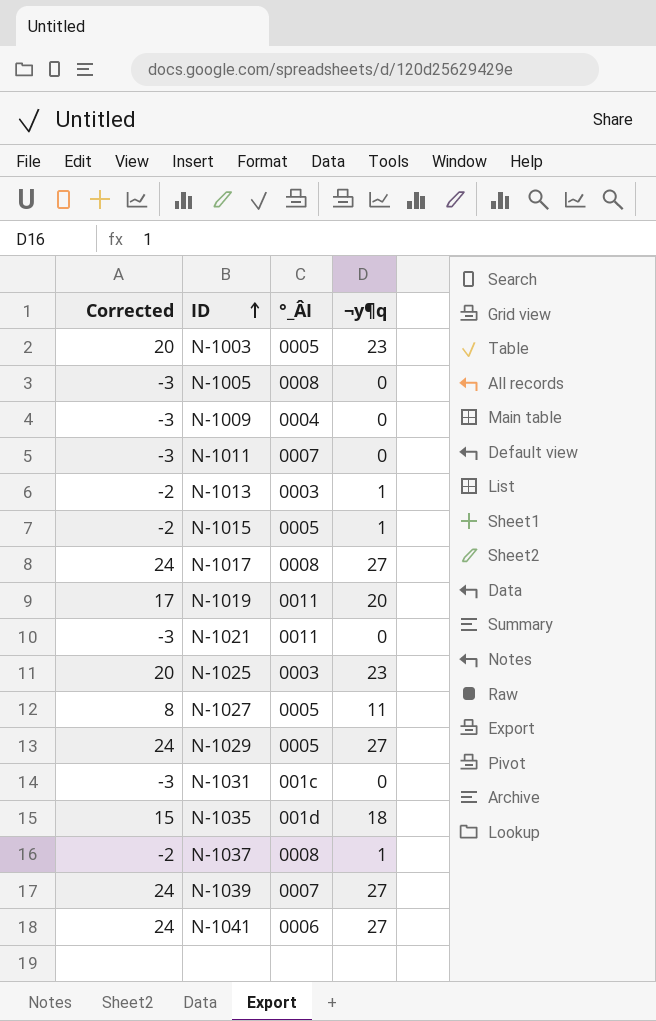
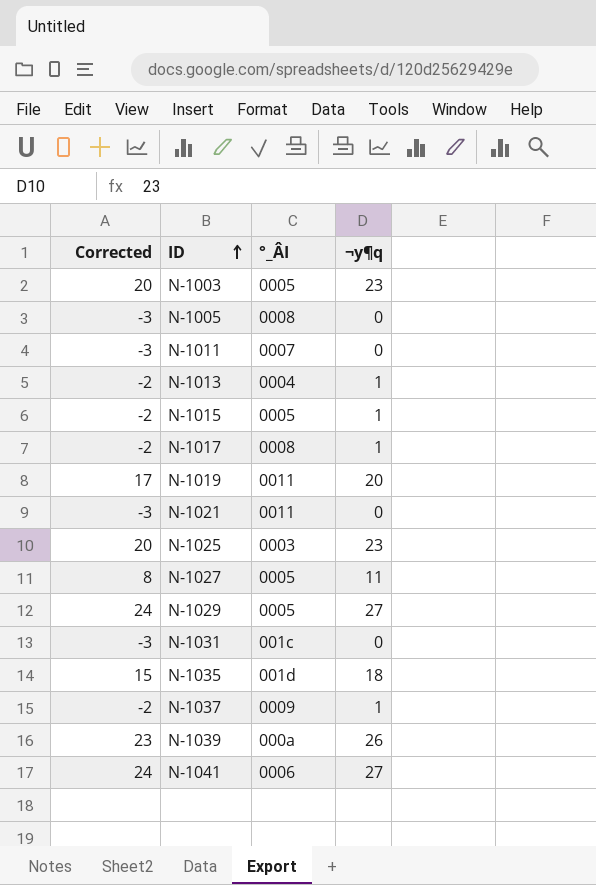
row N-1009: -3 | 0004 | 0 -> none
N-1013 | °_ÂI: 0003 -> 0004
N-1017 | Corrected: 24 -> -2
N-1017 | ¬y¶q: 27 -> 1
N-1037 | °_ÂI: 0008 -> 0009
N-1039 | Corrected: 24 -> 23
N-1039 | °_ÂI: 0007 -> 000a
N-1039 | ¬y¶q: 27 -> 26

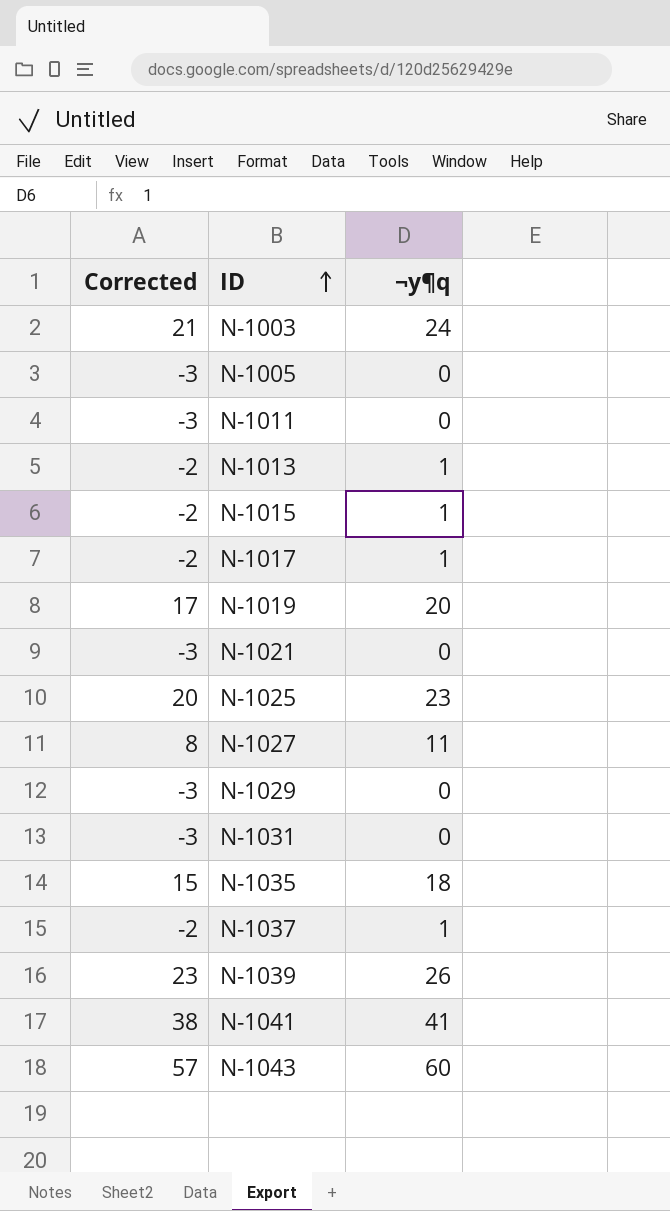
column °_ÂI | position: 3 -> none
N-1003 | Corrected: 20 -> 21
N-1003 | ¬y¶q: 23 -> 24
N-1029 | Corrected: 24 -> -3
N-1029 | ¬y¶q: 27 -> 0
N-1041 | Corrected: 24 -> 38
N-1041 | ¬y¶q: 27 -> 41
row N-1043: none -> 57 | 60

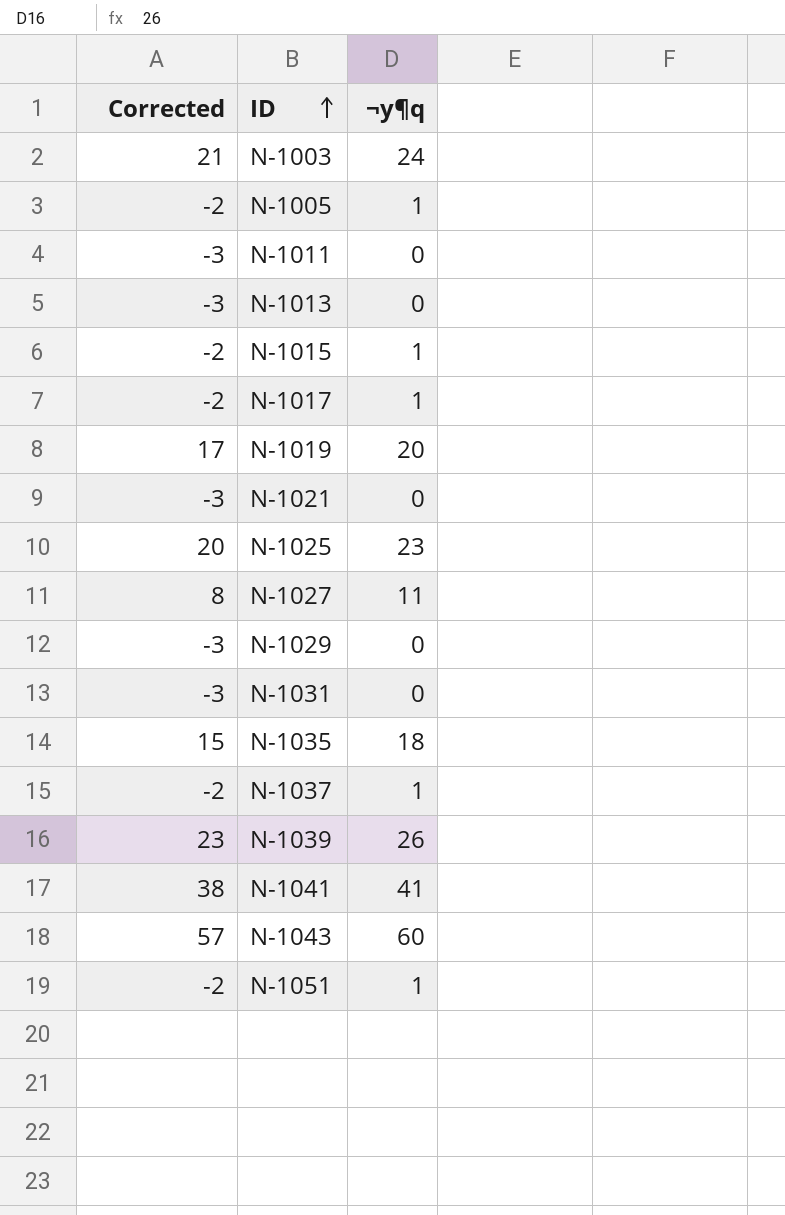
N-1005 | Corrected: -3 -> -2
N-1005 | ¬y¶q: 0 -> 1
N-1013 | Corrected: -2 -> -3
N-1013 | ¬y¶q: 1 -> 0
row N-1051: none -> -2 | 1

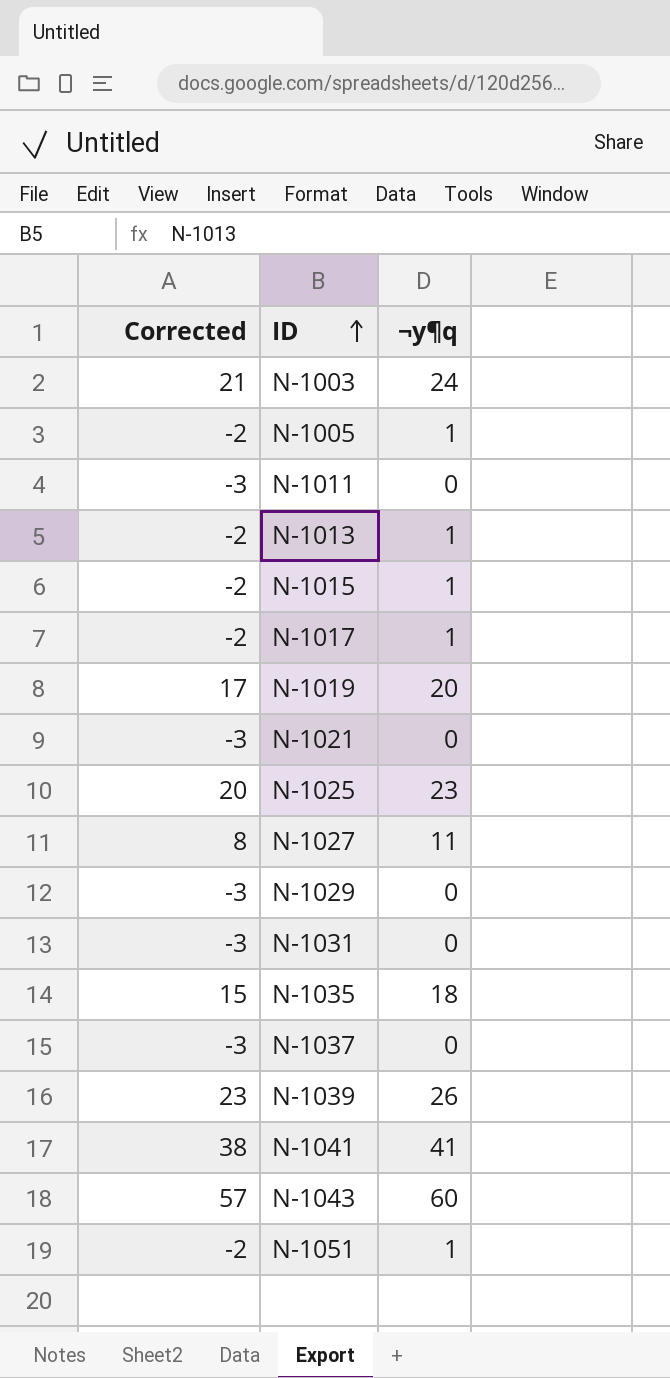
N-1013 | Corrected: -3 -> -2
N-1013 | ¬y¶q: 0 -> 1
N-1037 | Corrected: -2 -> -3
N-1037 | ¬y¶q: 1 -> 0

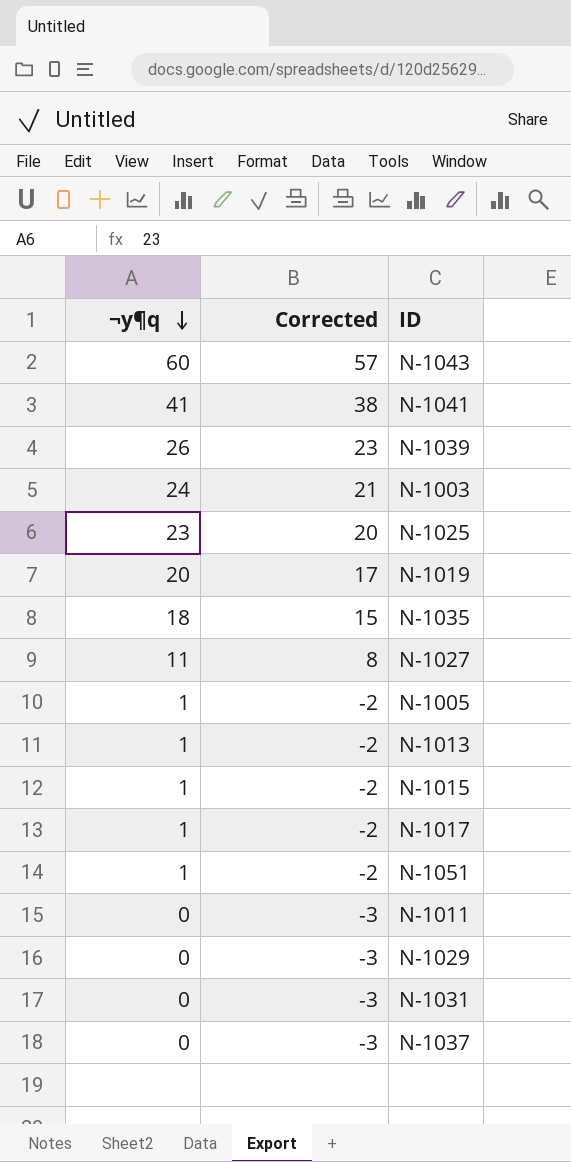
row order: ID ascending -> ¬y¶q descending
column ¬y¶q | position: 3 -> 1
row N-1021: -3 | 0 -> none

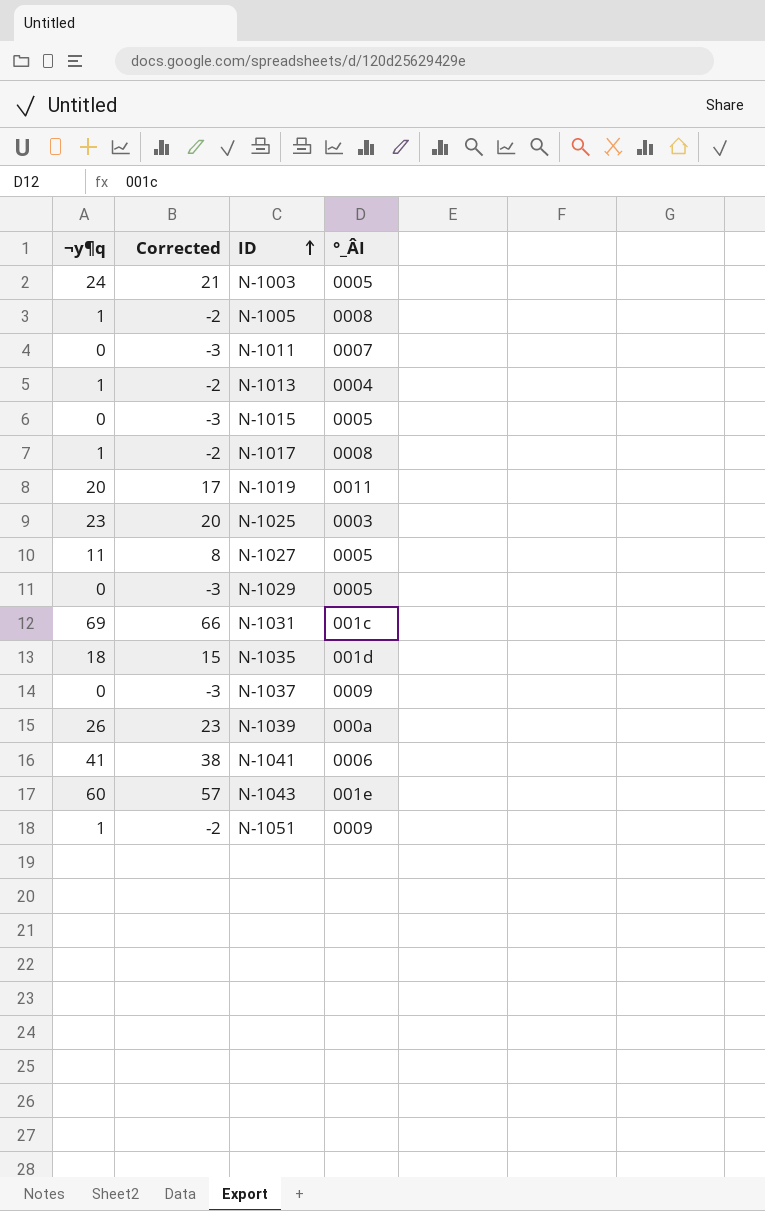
row order: ¬y¶q descending -> ID ascending
column °_ÂI | position: none -> 4
N-1015 | ¬y¶q: 1 -> 0
N-1015 | Corrected: -2 -> -3
N-1031 | ¬y¶q: 0 -> 69
N-1031 | Corrected: -3 -> 66

